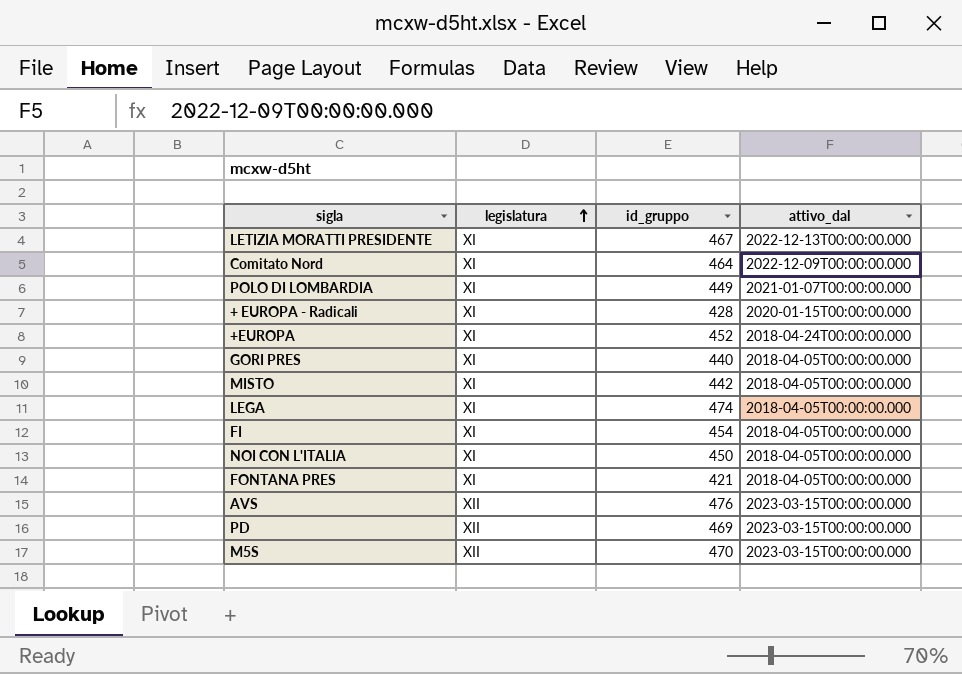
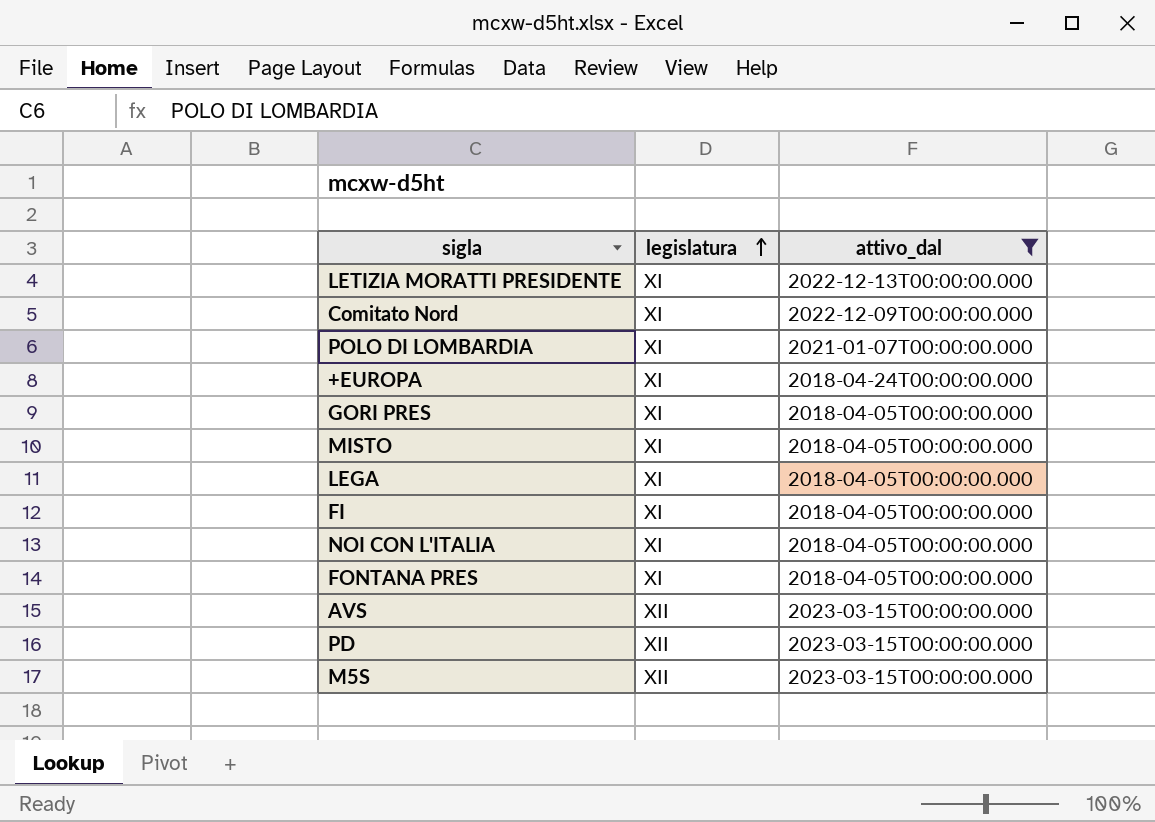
filter: none -> attivo_dal != 2020-01-15T00:00:00.000
column id_gruppo | position: 3 -> none

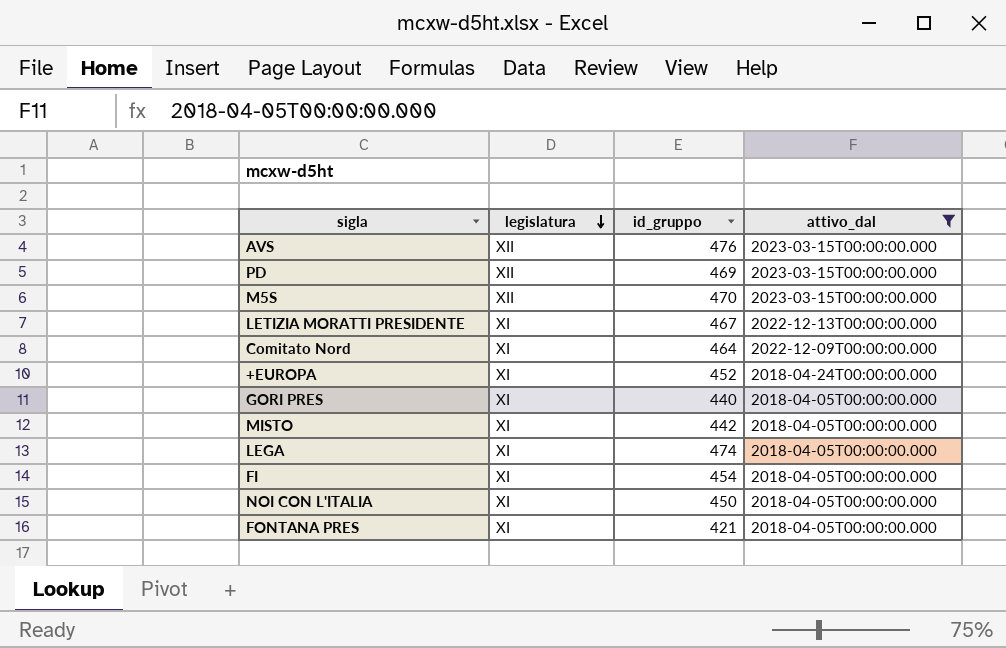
row order: legislatura ascending -> legislatura descending
column id_gruppo | position: none -> 3
row POLO DI LOMBARDIA: XI | 2021-01-07T00:00:00.000 -> none

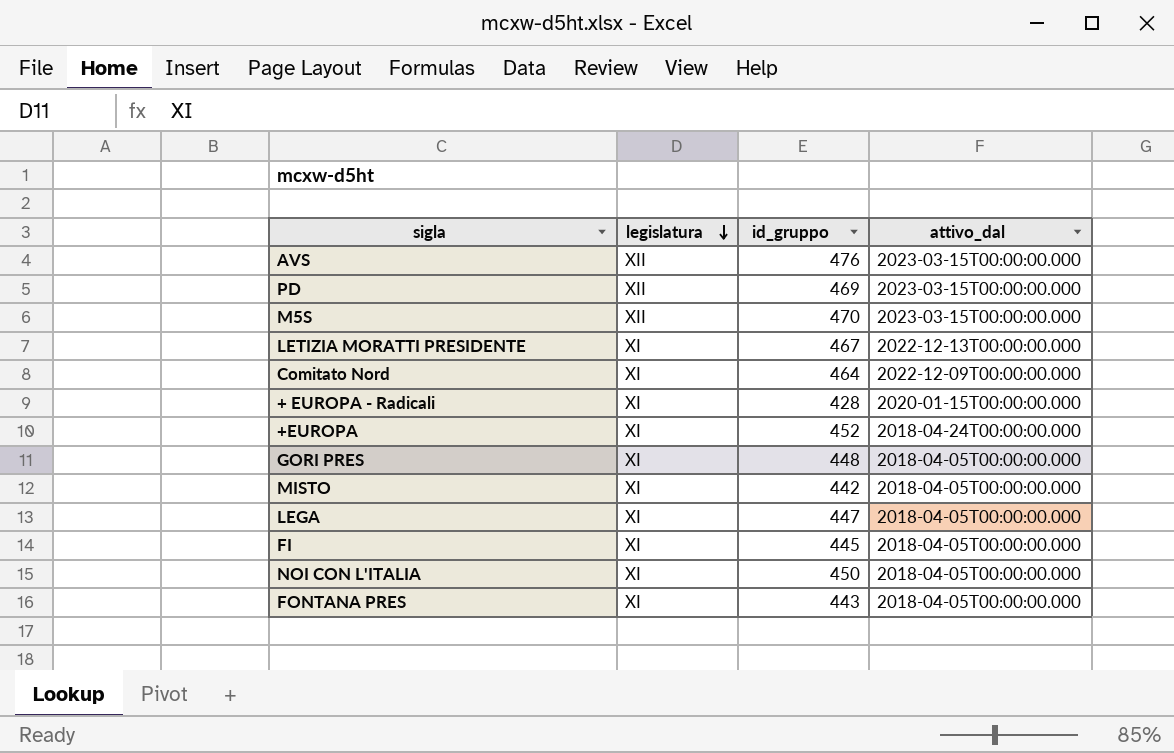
filter: attivo_dal != 2020-01-15T00:00:00.000 -> none
GORI PRES | id_gruppo: 440 -> 448
LEGA | id_gruppo: 474 -> 447
FI | id_gruppo: 454 -> 445
FONTANA PRES | id_gruppo: 421 -> 443

